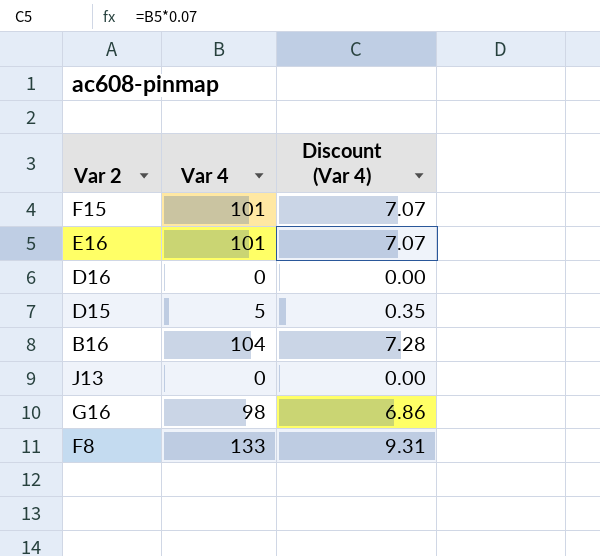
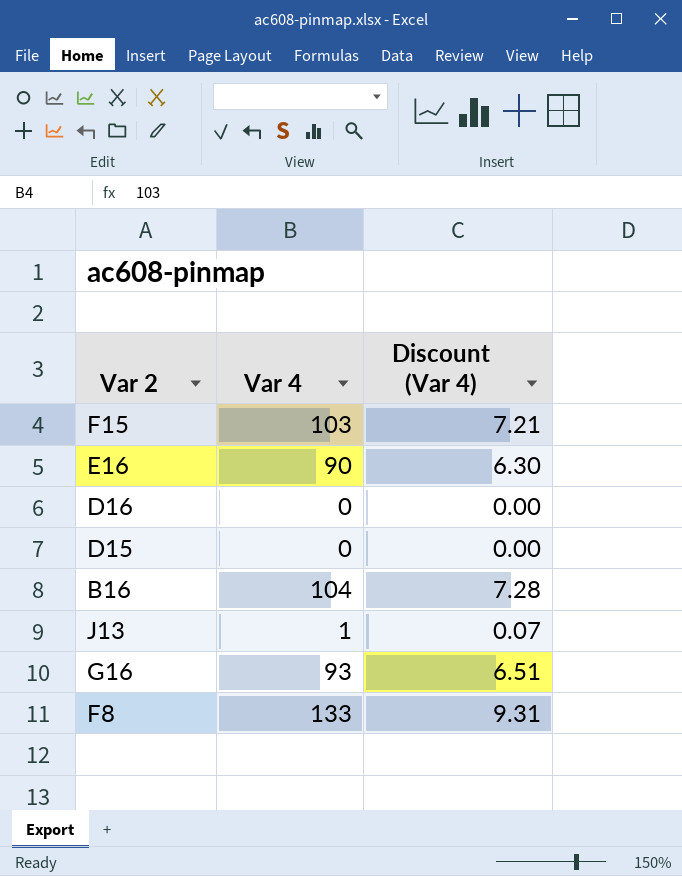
F15 | Var 4: 101 -> 103
F15 | Discount (Var 4): 7.07 -> 7.21
E16 | Var 4: 101 -> 90
E16 | Discount (Var 4): 7.07 -> 6.30
D15 | Var 4: 5 -> 0
D15 | Discount (Var 4): 0.35 -> 0.00
J13 | Var 4: 0 -> 1
J13 | Discount (Var 4): 0.00 -> 0.07
G16 | Var 4: 98 -> 93
G16 | Discount (Var 4): 6.86 -> 6.51

